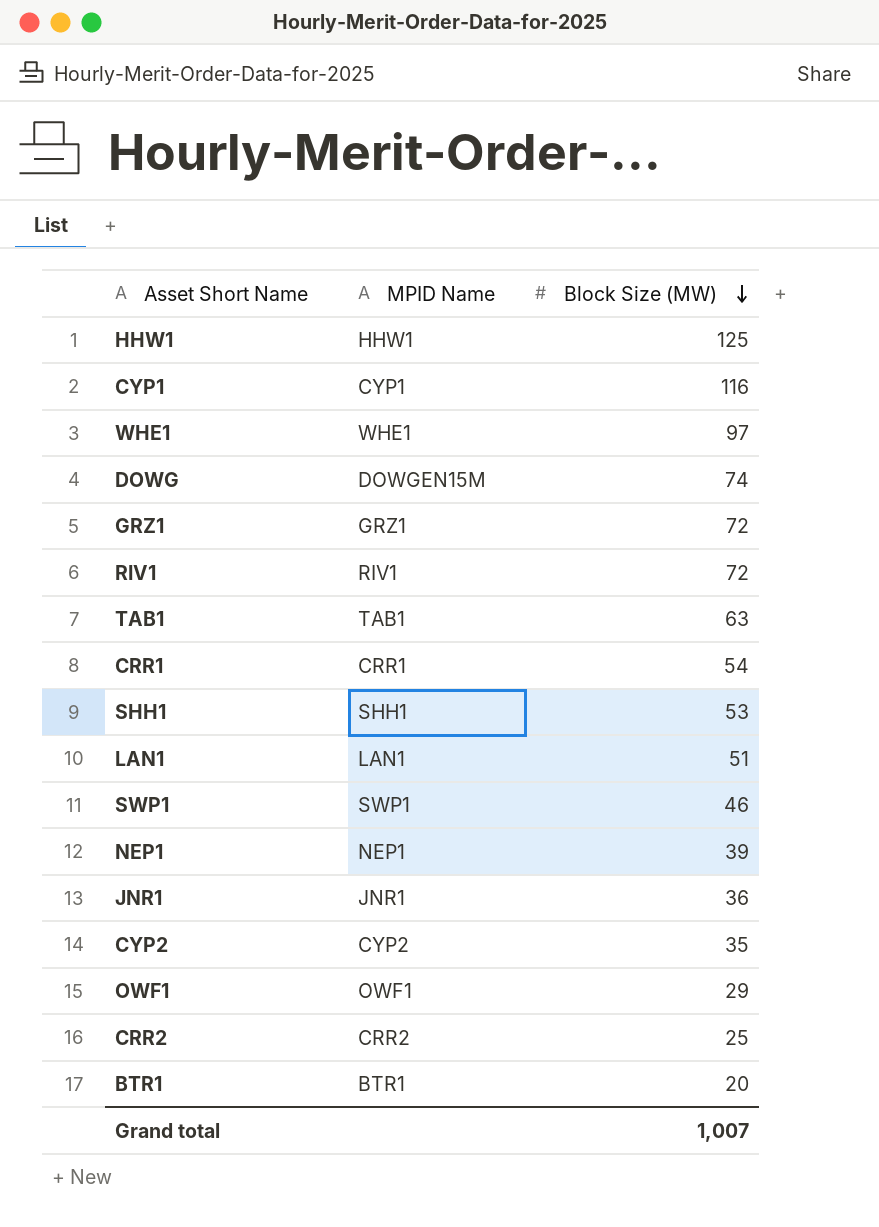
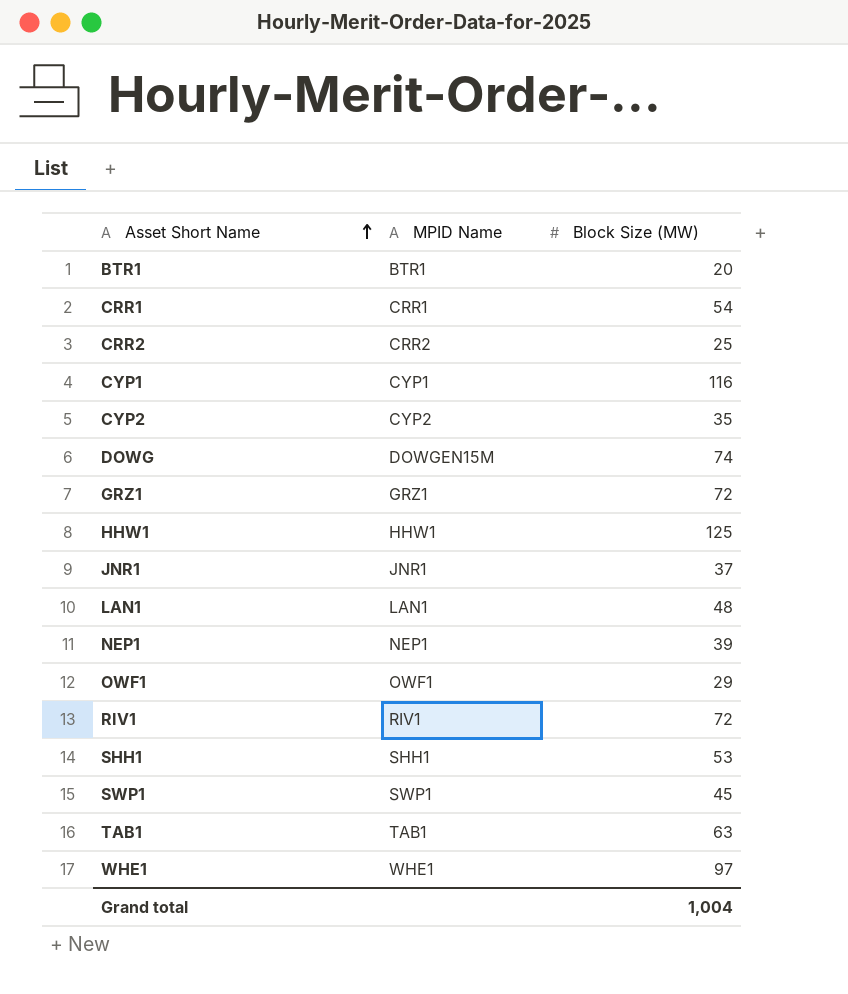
row order: Block Size (MW) descending -> Asset Short Name ascending
JNR1 | Block Size (MW): 36 -> 37
LAN1 | Block Size (MW): 51 -> 48
SWP1 | Block Size (MW): 46 -> 45
Grand total | Block Size (MW): 1,007 -> 1,004

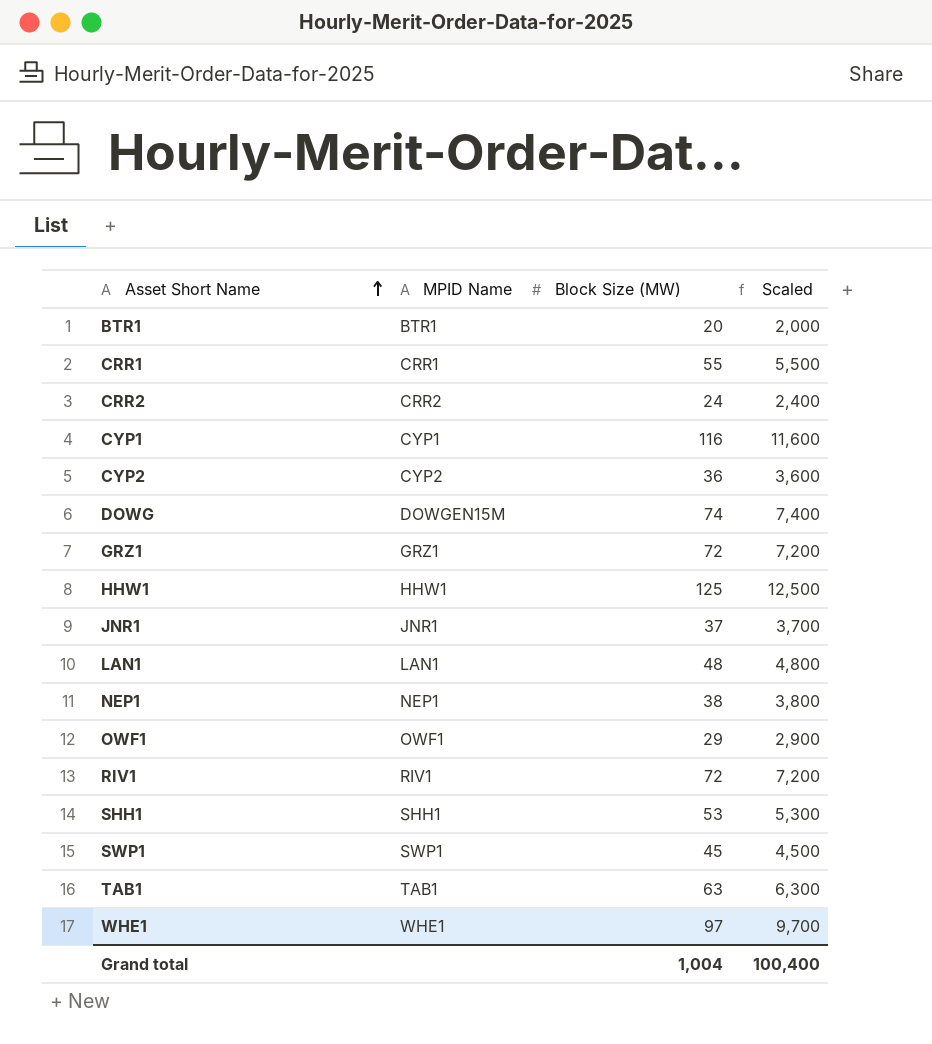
column Scaled | formula: none -> [Block Size (MW)] * 100
CRR1 | Block Size (MW): 54 -> 55
CRR2 | Block Size (MW): 25 -> 24
CYP2 | Block Size (MW): 35 -> 36
NEP1 | Block Size (MW): 39 -> 38

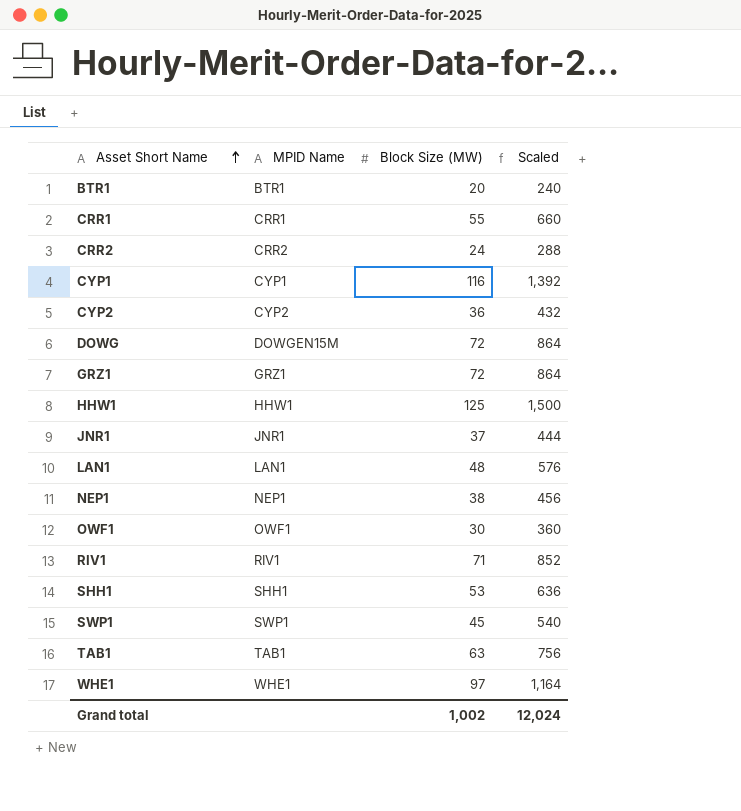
column Scaled | formula: [Block Size (MW)] * 100 -> [Block Size (MW)] * 12
DOWG | Block Size (MW): 74 -> 72
OWF1 | Block Size (MW): 29 -> 30
RIV1 | Block Size (MW): 72 -> 71
Grand total | Block Size (MW): 1,004 -> 1,002
Grand total | Scaled: 100,400 -> 12,024

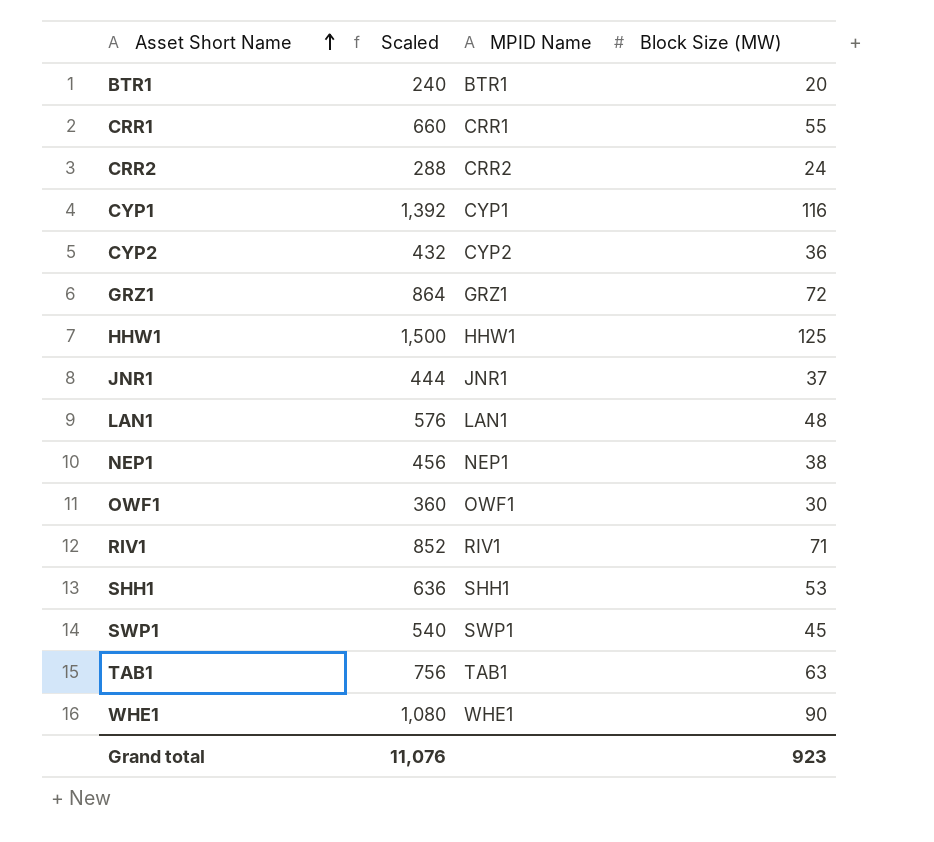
column Scaled | position: 4 -> 2
row DOWG: DOWGEN15M | 72 | 864 -> none
WHE1 | Scaled: 1,164 -> 1,080
WHE1 | Block Size (MW): 97 -> 90
Grand total | Scaled: 12,024 -> 11,076
Grand total | Block Size (MW): 1,002 -> 923

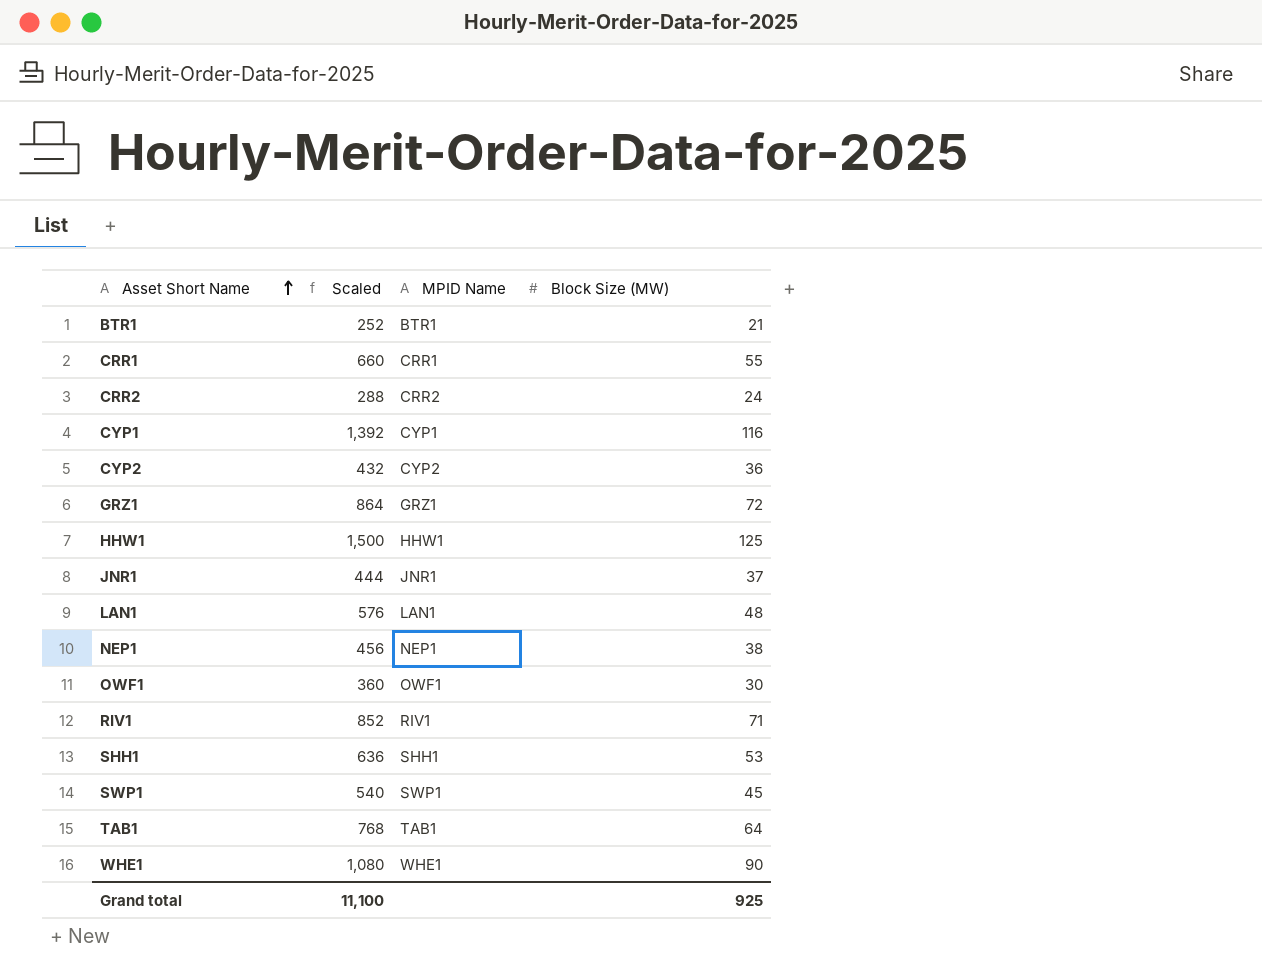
BTR1 | Scaled: 240 -> 252
BTR1 | Block Size (MW): 20 -> 21
TAB1 | Scaled: 756 -> 768
TAB1 | Block Size (MW): 63 -> 64
Grand total | Scaled: 11,076 -> 11,100
Grand total | Block Size (MW): 923 -> 925

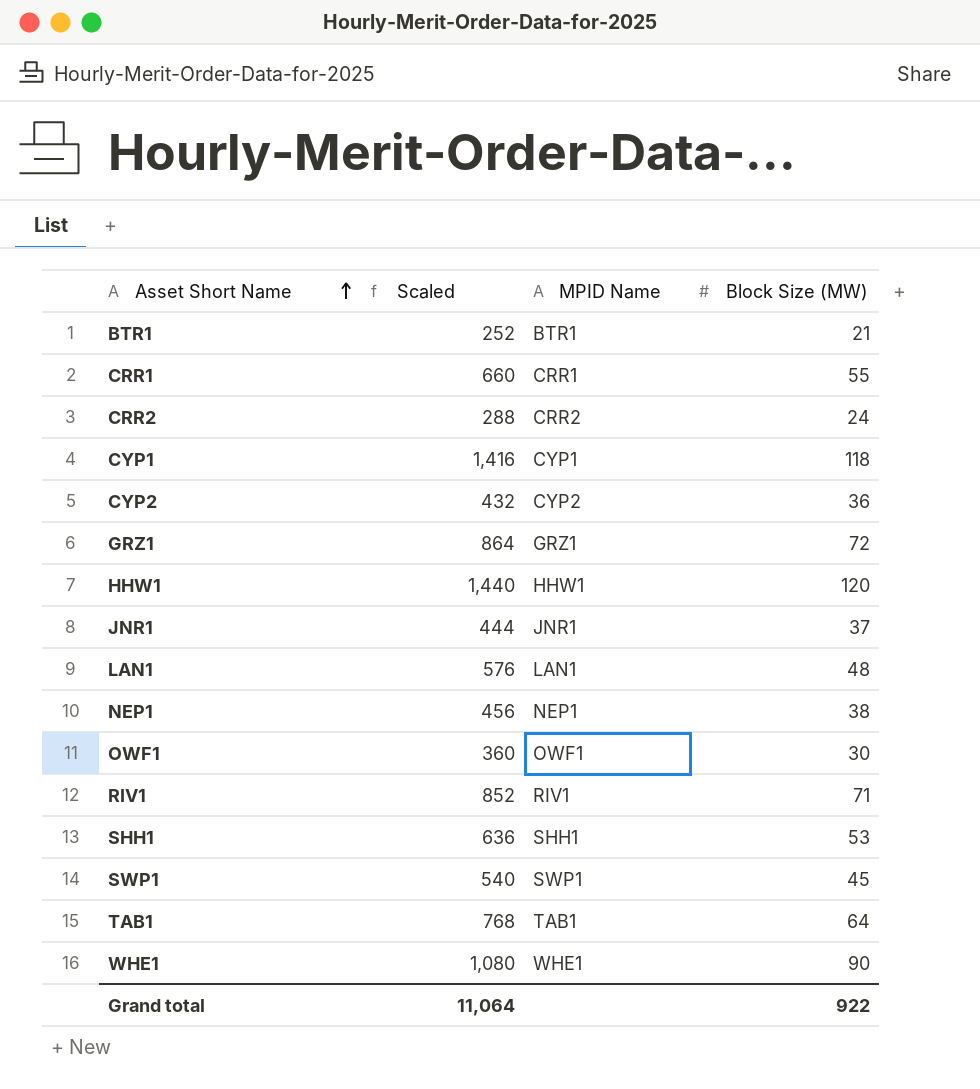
CYP1 | Scaled: 1,392 -> 1,416
CYP1 | Block Size (MW): 116 -> 118
HHW1 | Scaled: 1,500 -> 1,440
HHW1 | Block Size (MW): 125 -> 120
Grand total | Scaled: 11,100 -> 11,064
Grand total | Block Size (MW): 925 -> 922

